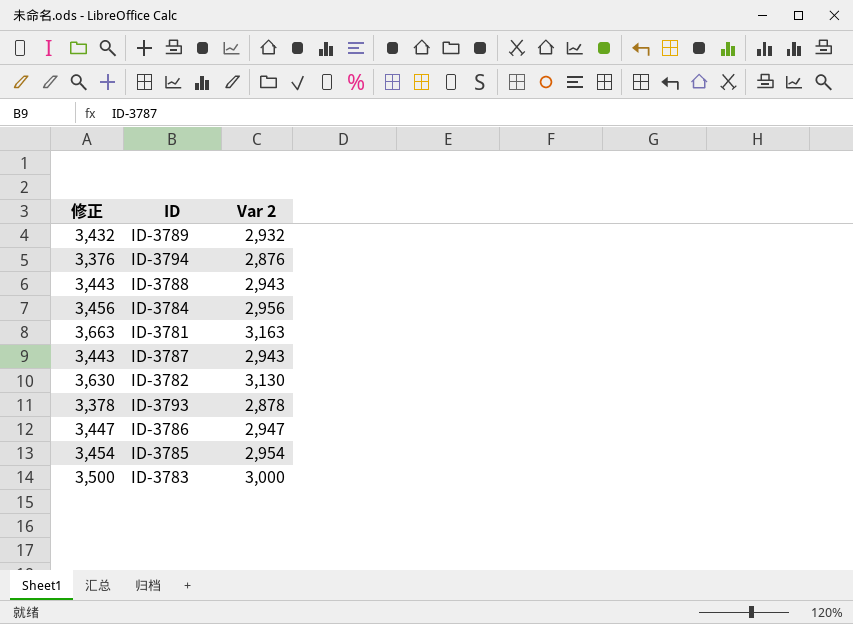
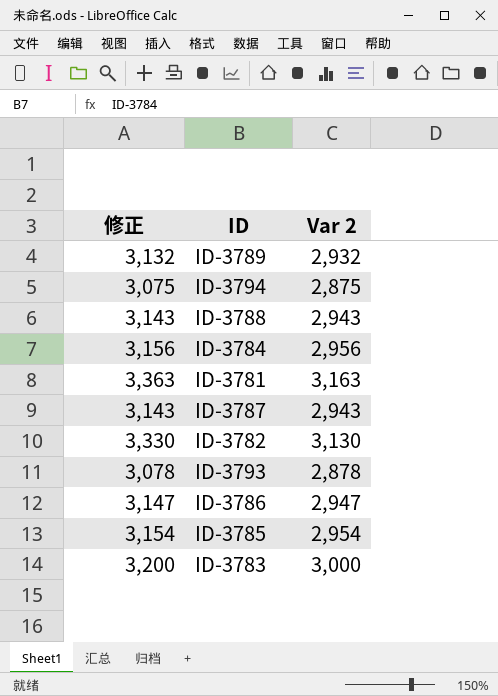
column 修正 | formula: [Var 2] + 500 -> [Var 2] + 200
ID-3794 | Var 2: 2,876 -> 2,875

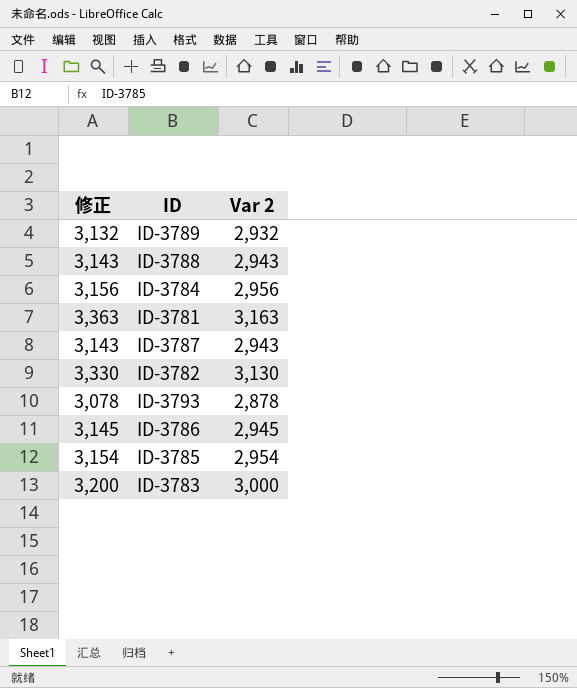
row ID-3794: 3,075 | 2,875 -> none
ID-3786 | 修正: 3,147 -> 3,145
ID-3786 | Var 2: 2,947 -> 2,945

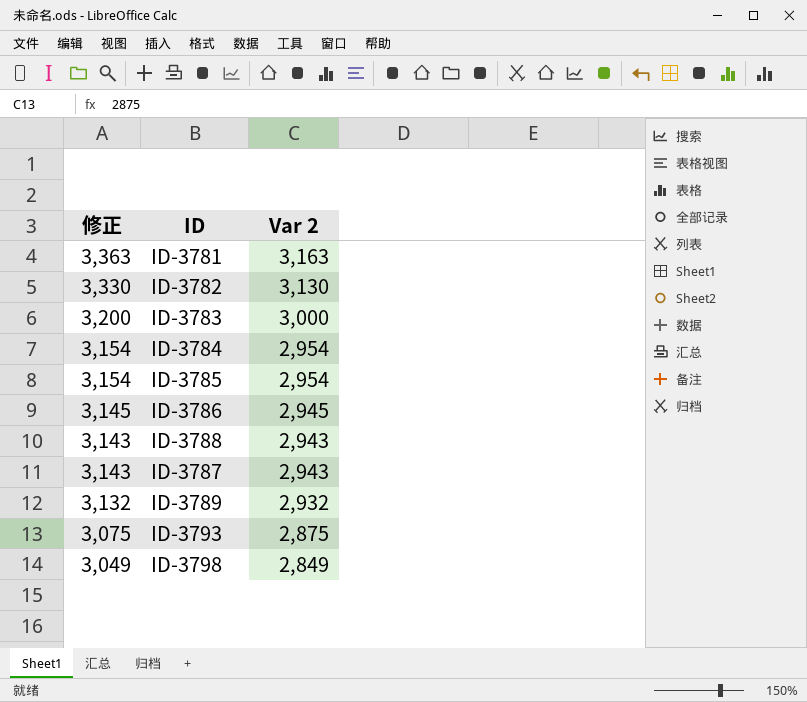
row order: none -> 修正 descending
ID-3784 | 修正: 3,156 -> 3,154
ID-3784 | Var 2: 2,956 -> 2,954
ID-3793 | 修正: 3,078 -> 3,075
ID-3793 | Var 2: 2,878 -> 2,875
row ID-3798: none -> 3,049 | 2,849

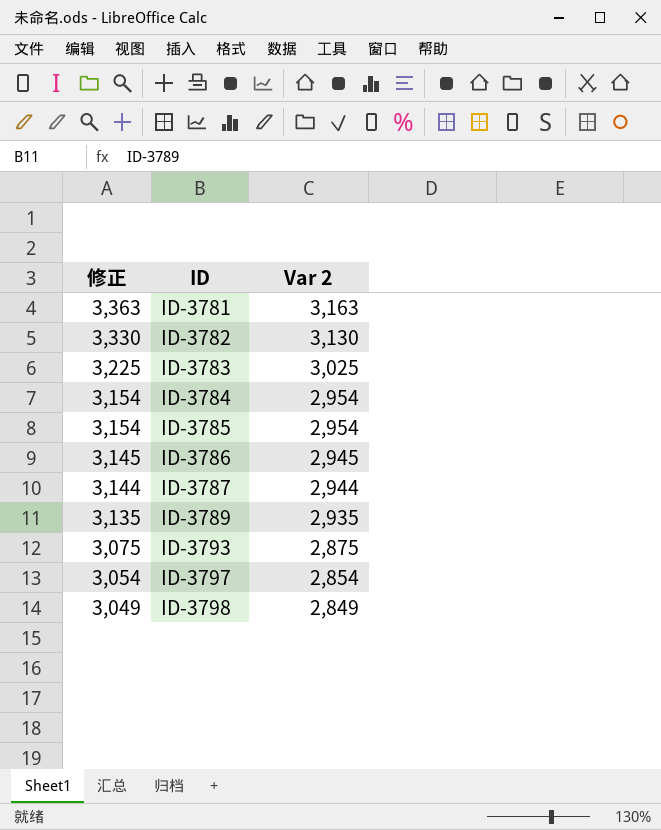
row ID-3788: 3,143 | 2,943 -> none
ID-3783 | 修正: 3,200 -> 3,225
ID-3783 | Var 2: 3,000 -> 3,025
ID-3787 | 修正: 3,143 -> 3,144
ID-3787 | Var 2: 2,943 -> 2,944
ID-3789 | 修正: 3,132 -> 3,135
ID-3789 | Var 2: 2,932 -> 2,935
row ID-3797: none -> 3,054 | 2,854

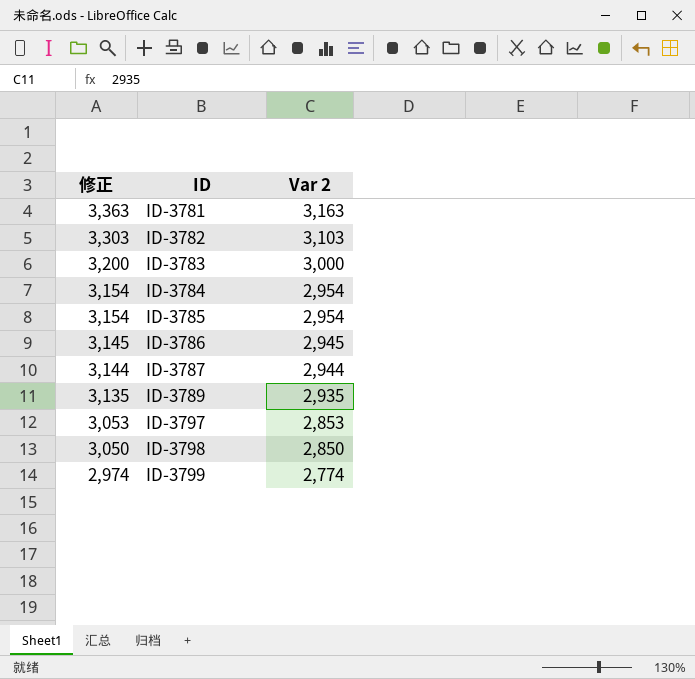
row ID-3793: 3,075 | 2,875 -> none
ID-3782 | 修正: 3,330 -> 3,303
ID-3782 | Var 2: 3,130 -> 3,103
ID-3783 | 修正: 3,225 -> 3,200
ID-3783 | Var 2: 3,025 -> 3,000
ID-3797 | 修正: 3,054 -> 3,053
ID-3797 | Var 2: 2,854 -> 2,853
ID-3798 | 修正: 3,049 -> 3,050
ID-3798 | Var 2: 2,849 -> 2,850
row ID-3799: none -> 2,974 | 2,774

